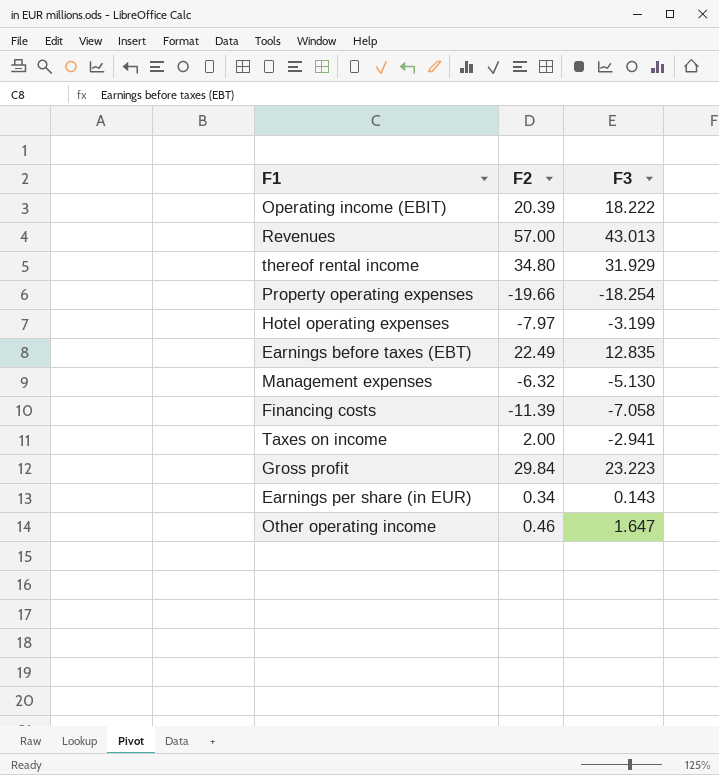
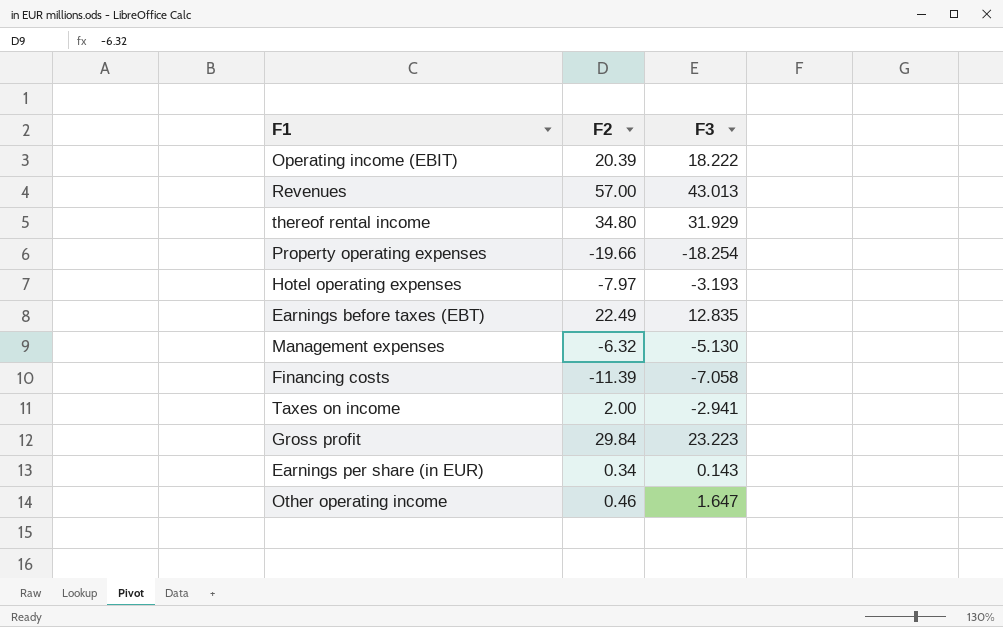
Hotel operating expenses | F3: -3.199 -> -3.193

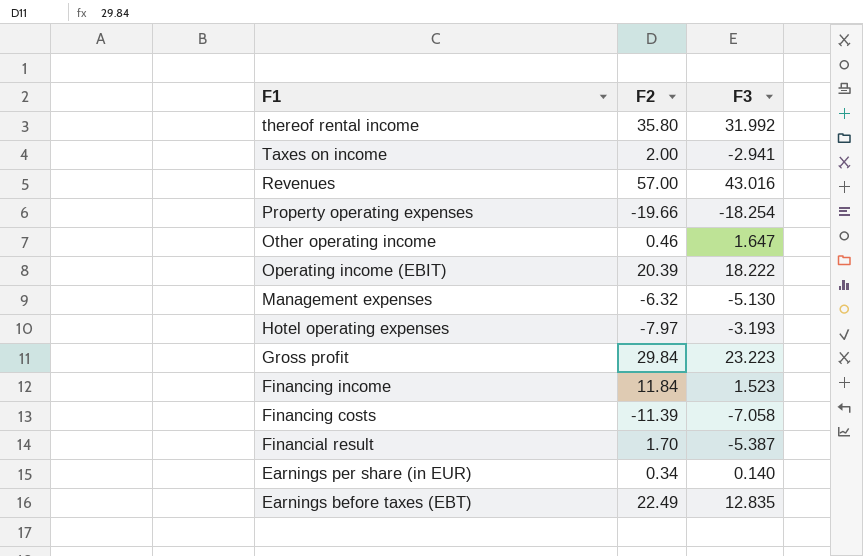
row order: none -> F1 descending
thereof rental income | F2: 34.80 -> 35.80
thereof rental income | F3: 31.929 -> 31.992
Revenues | F3: 43.013 -> 43.016
row Financing income: none -> 11.84 | 1.523
row Financial result: none -> 1.70 | -5.387
Earnings per share (in EUR) | F3: 0.143 -> 0.140

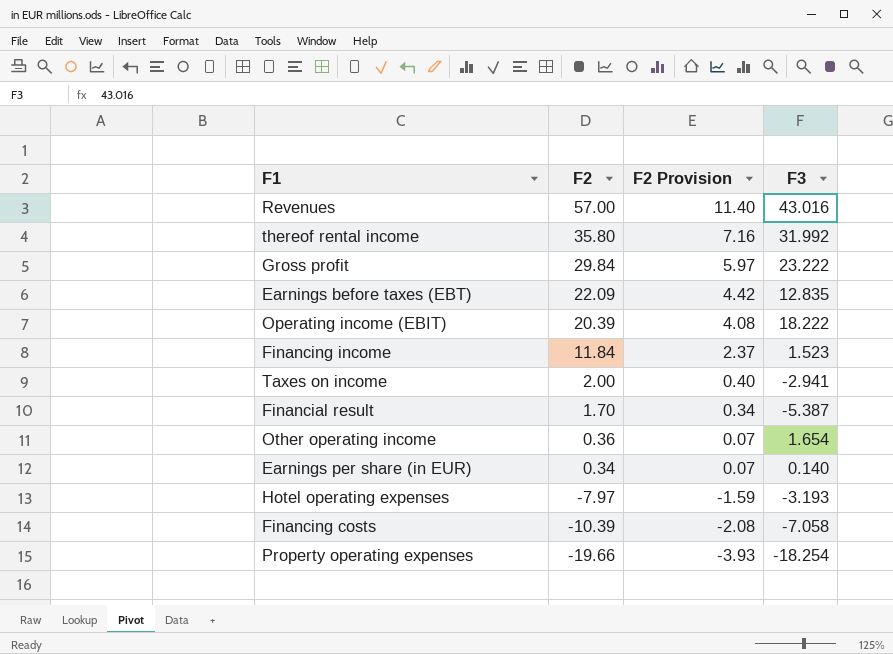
row order: F1 descending -> F2 descending
column F2 Provision | formula: none -> [F2] * 0.2
row Management expenses: -6.32 | -5.130 -> none
Gross profit | F3: 23.223 -> 23.222
Earnings before taxes (EBT) | F2: 22.49 -> 22.09
Other operating income | F2: 0.46 -> 0.36
Other operating income | F3: 1.647 -> 1.654
Financing costs | F2: -11.39 -> -10.39

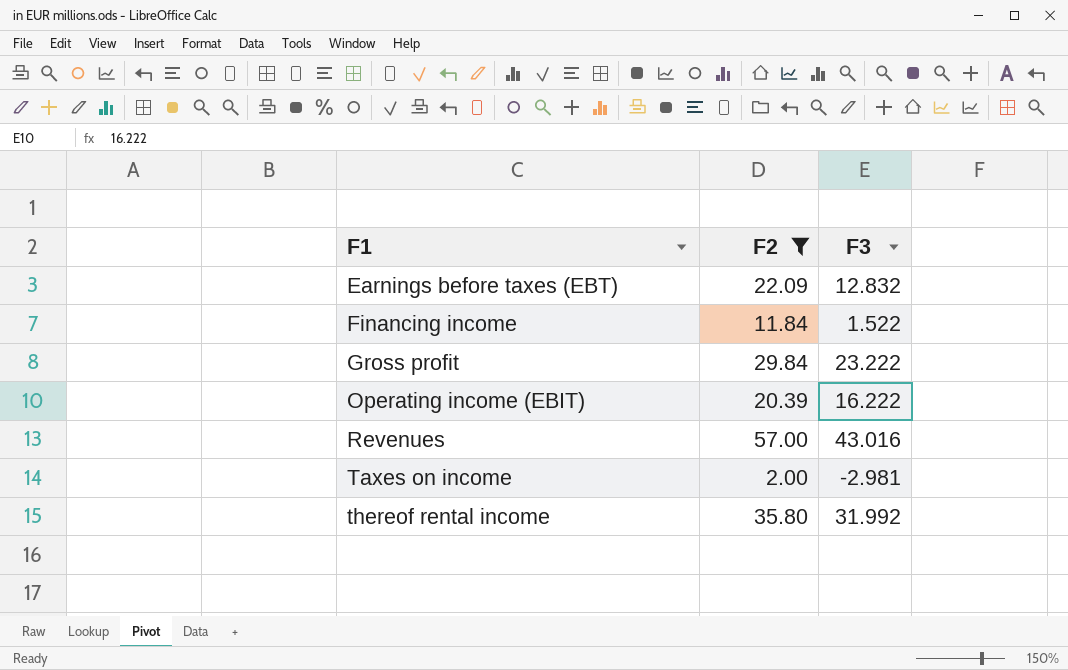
filter: none -> F2 >= 2.00
row order: F2 descending -> F1 ascending
column F2 Provision | formula: [F2] * 0.2 -> none
Earnings before taxes (EBT) | F3: 12.835 -> 12.832
Financing income | F3: 1.523 -> 1.522
Operating income (EBIT) | F3: 18.222 -> 16.222
Taxes on income | F3: -2.941 -> -2.981

